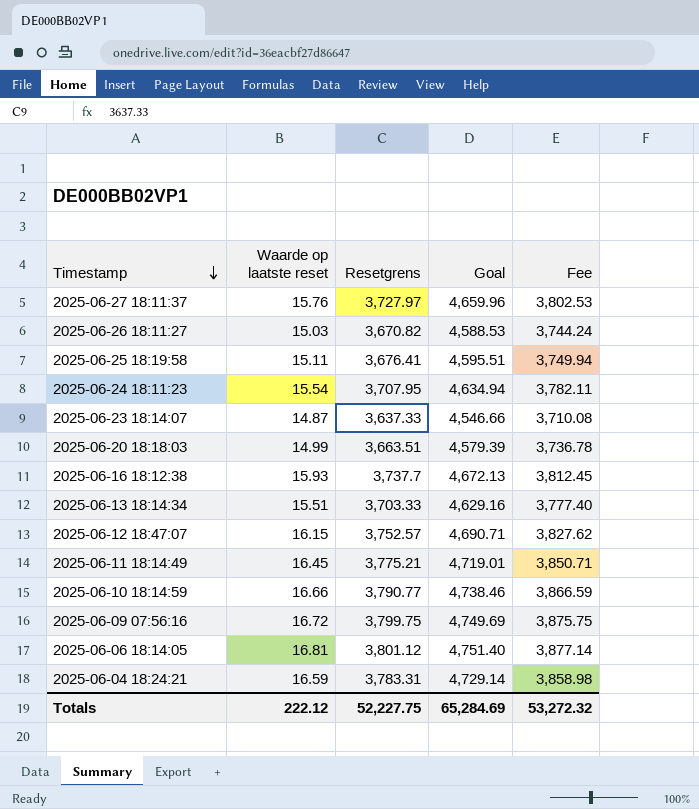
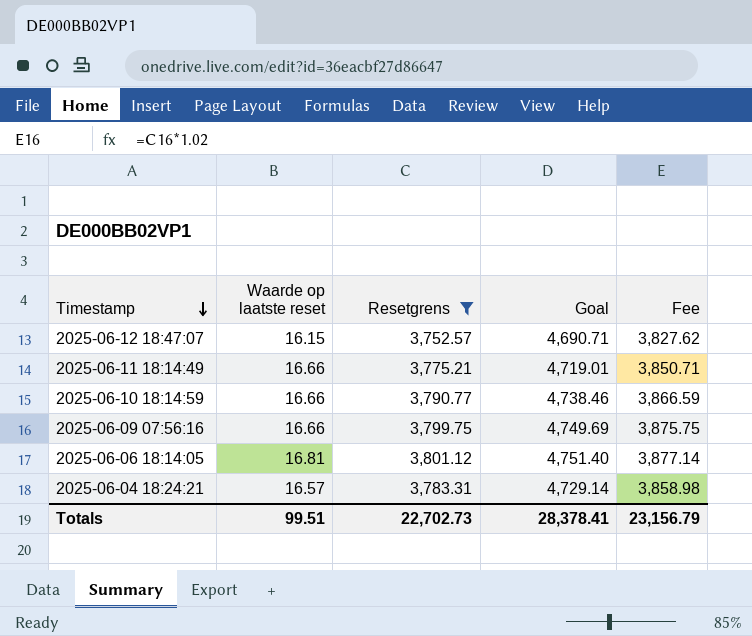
filter: none -> Resetgrens >= 3,752.57
2025-06-11 18:14:49 | Waarde op laatste reset: 16.45 -> 16.66
2025-06-09 07:56:16 | Waarde op laatste reset: 16.72 -> 16.66
2025-06-04 18:24:21 | Waarde op laatste reset: 16.59 -> 16.57
Totals | Waarde op laatste reset: 222.12 -> 99.51
Totals | Resetgrens: 52,227.75 -> 22,702.73
Totals | Goal: 65,284.69 -> 28,378.41
Totals | Fee: 53,272.32 -> 23,156.79

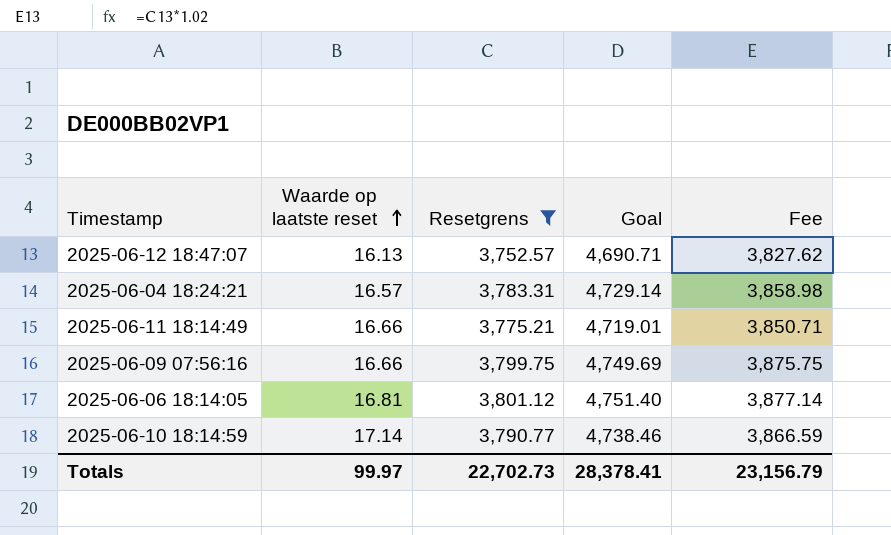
row order: Timestamp descending -> Waarde op laatste reset ascending
2025-06-12 18:47:07 | Waarde op laatste reset: 16.15 -> 16.13
2025-06-10 18:14:59 | Waarde op laatste reset: 16.66 -> 17.14
Totals | Waarde op laatste reset: 99.51 -> 99.97

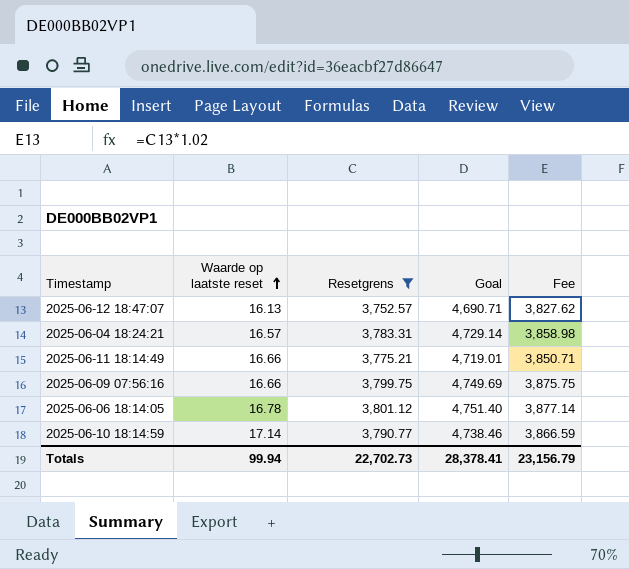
2025-06-06 18:14:05 | Waarde op laatste reset: 16.81 -> 16.78
Totals | Waarde op laatste reset: 99.97 -> 99.94

